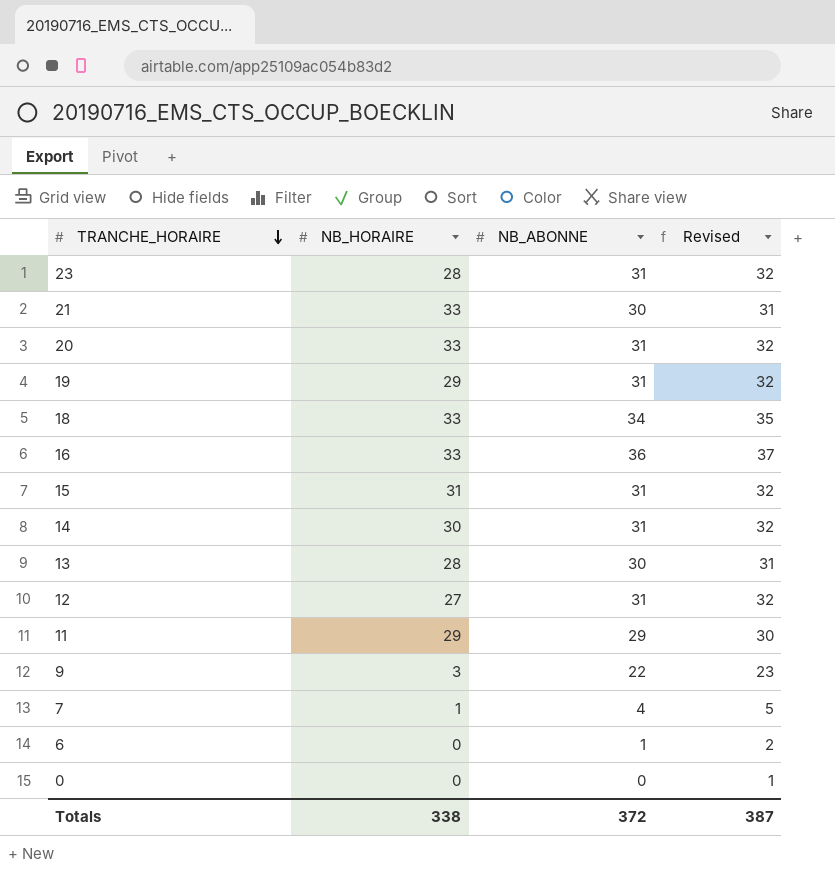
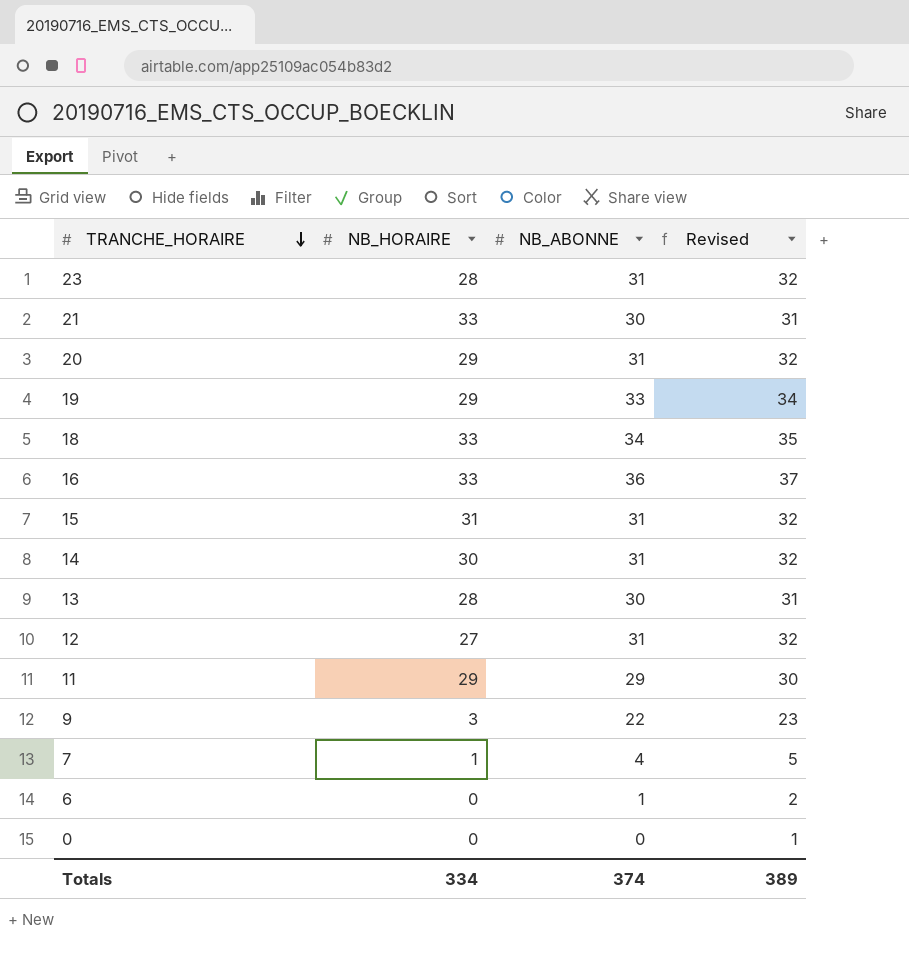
20 | NB_HORAIRE: 33 -> 29
19 | NB_ABONNE: 31 -> 33
19 | Revised: 32 -> 34
Totals | NB_HORAIRE: 338 -> 334
Totals | NB_ABONNE: 372 -> 374
Totals | Revised: 387 -> 389

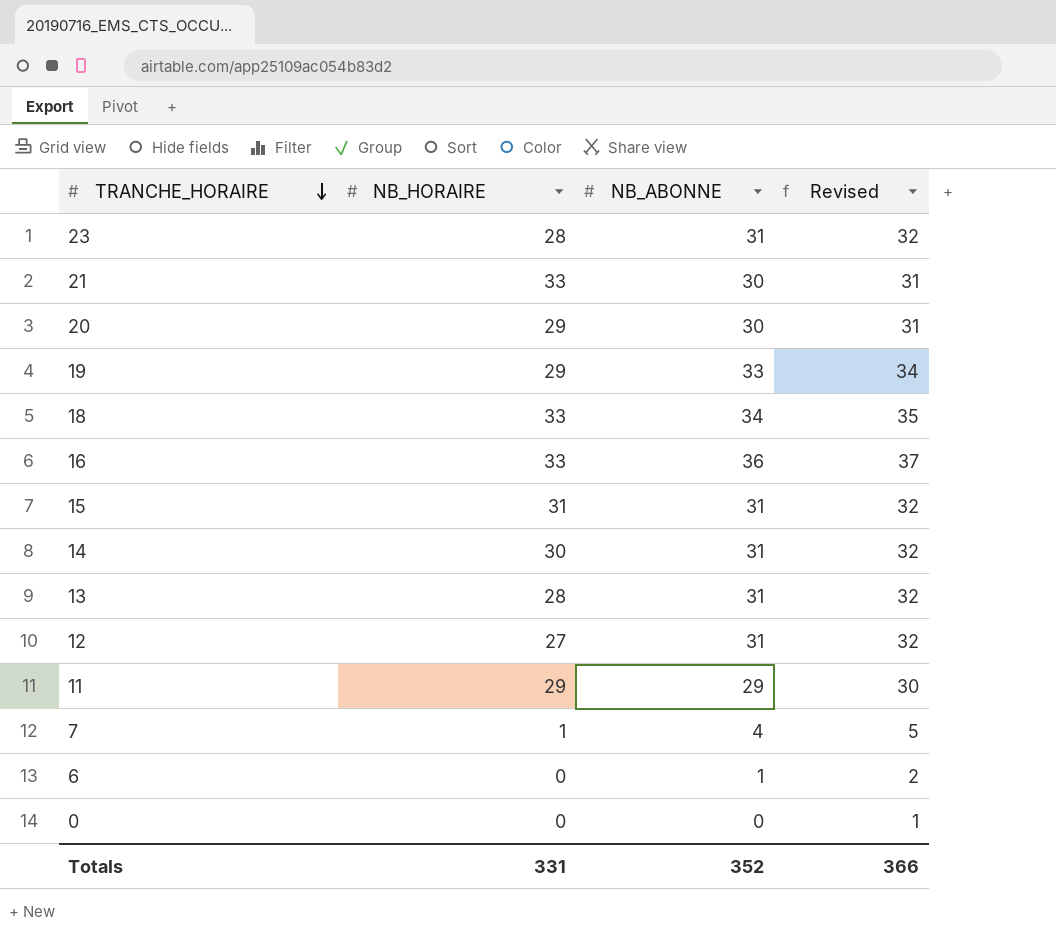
row 9: 3 | 22 | 23 -> none
20 | NB_ABONNE: 31 -> 30
20 | Revised: 32 -> 31
13 | NB_ABONNE: 30 -> 31
13 | Revised: 31 -> 32
Totals | NB_HORAIRE: 334 -> 331
Totals | NB_ABONNE: 374 -> 352
Totals | Revised: 389 -> 366

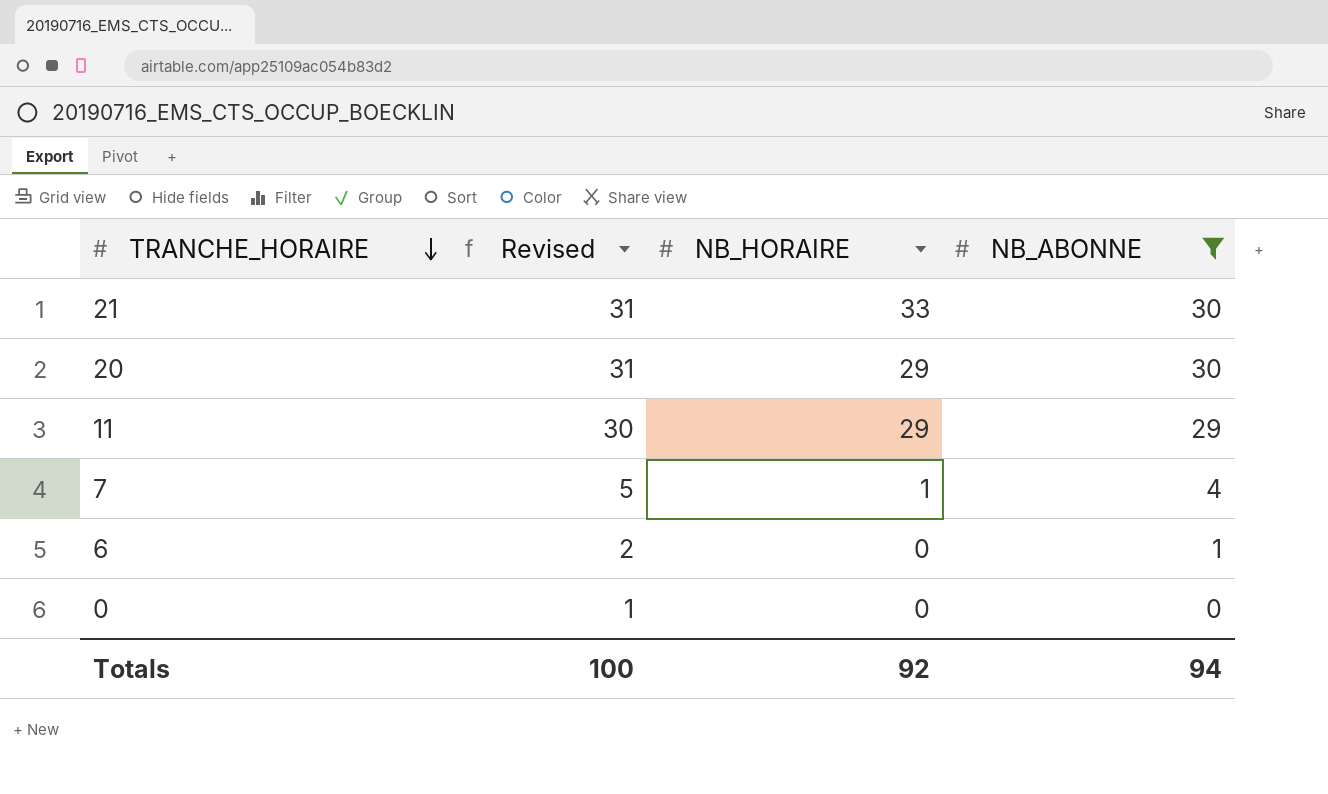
filter: none -> NB_ABONNE <= 30
column Revised | position: 4 -> 2
Totals | Revised: 366 -> 100
Totals | NB_HORAIRE: 331 -> 92
Totals | NB_ABONNE: 352 -> 94

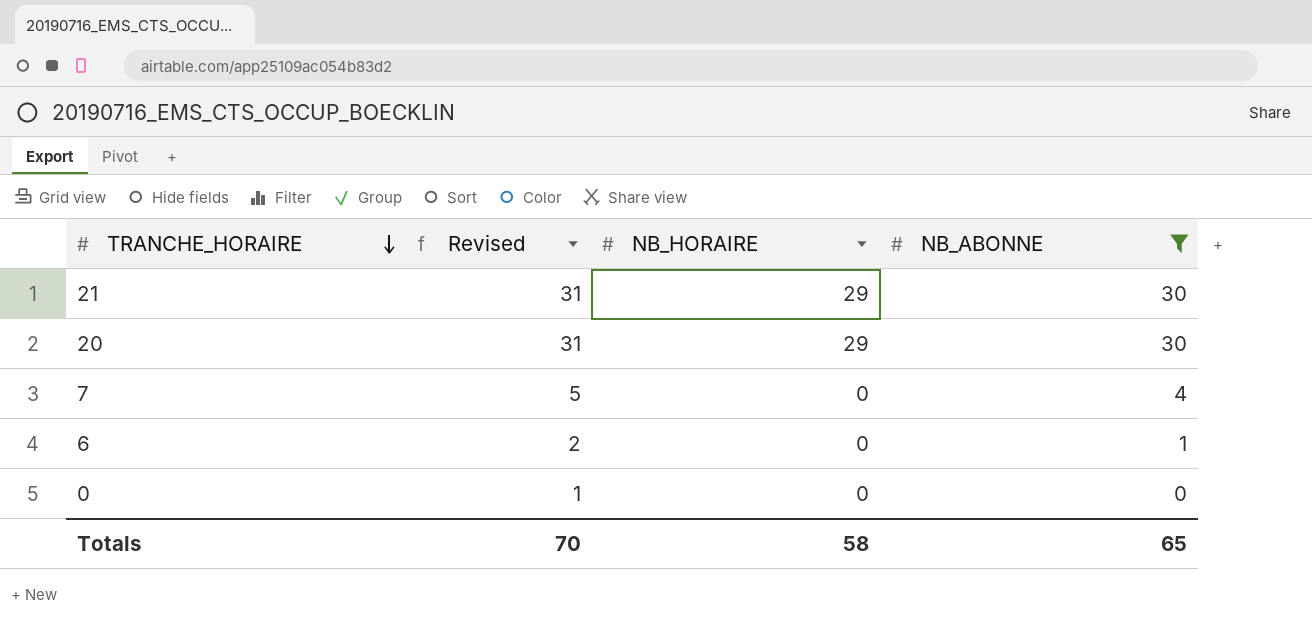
row 11: 30 | 29 | 29 -> none
21 | NB_HORAIRE: 33 -> 29
7 | NB_HORAIRE: 1 -> 0
Totals | Revised: 100 -> 70
Totals | NB_HORAIRE: 92 -> 58
Totals | NB_ABONNE: 94 -> 65

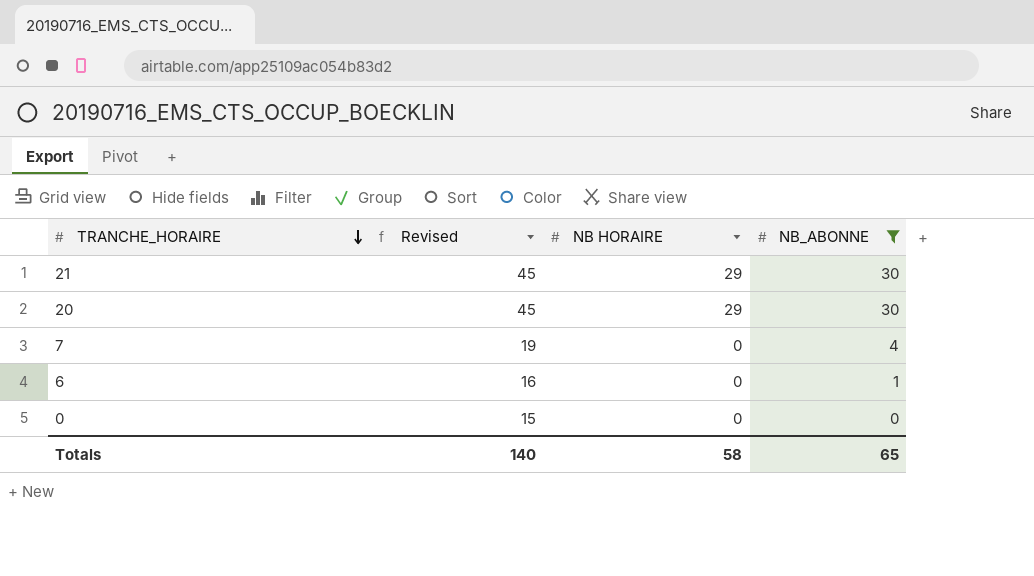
column Revised | formula: [NB_ABONNE] + 1 -> [NB_ABONNE] + 15
column name: NB_HORAIRE -> NB HORAIRE
Totals | Revised: 70 -> 140

